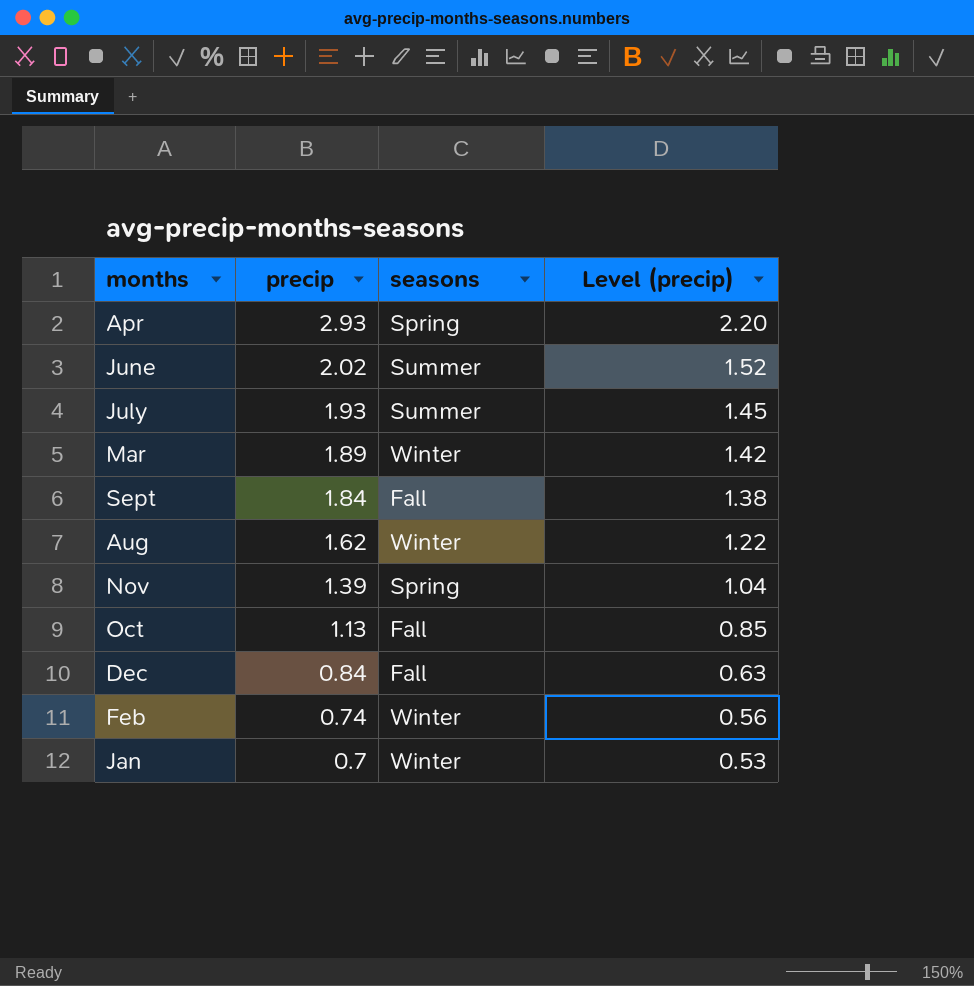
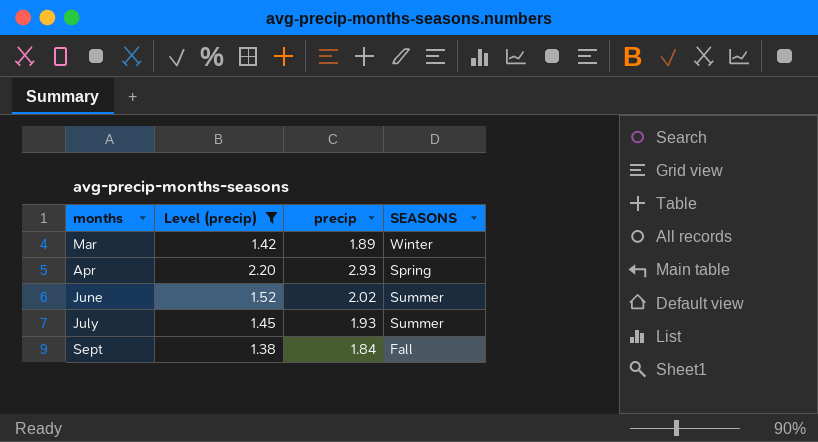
filter: none -> Level (precip) >= 1.38
row order: precip descending -> months ascending
column Level (precip) | position: 4 -> 2
column name: seasons -> SEASONS

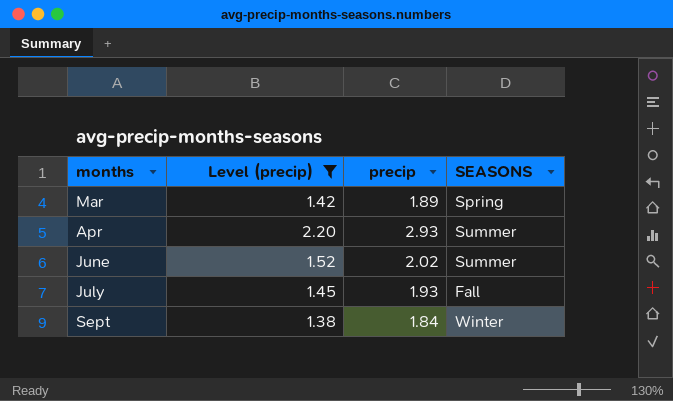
Mar | SEASONS: Winter -> Spring
Apr | SEASONS: Spring -> Summer
July | SEASONS: Summer -> Fall
Sept | SEASONS: Fall -> Winter

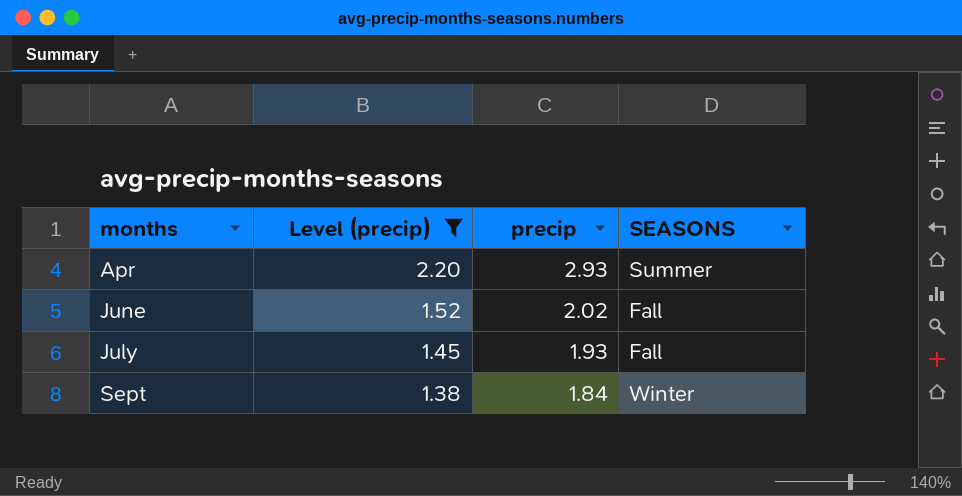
row Mar: 1.42 | 1.89 | Spring -> none
June | SEASONS: Summer -> Fall

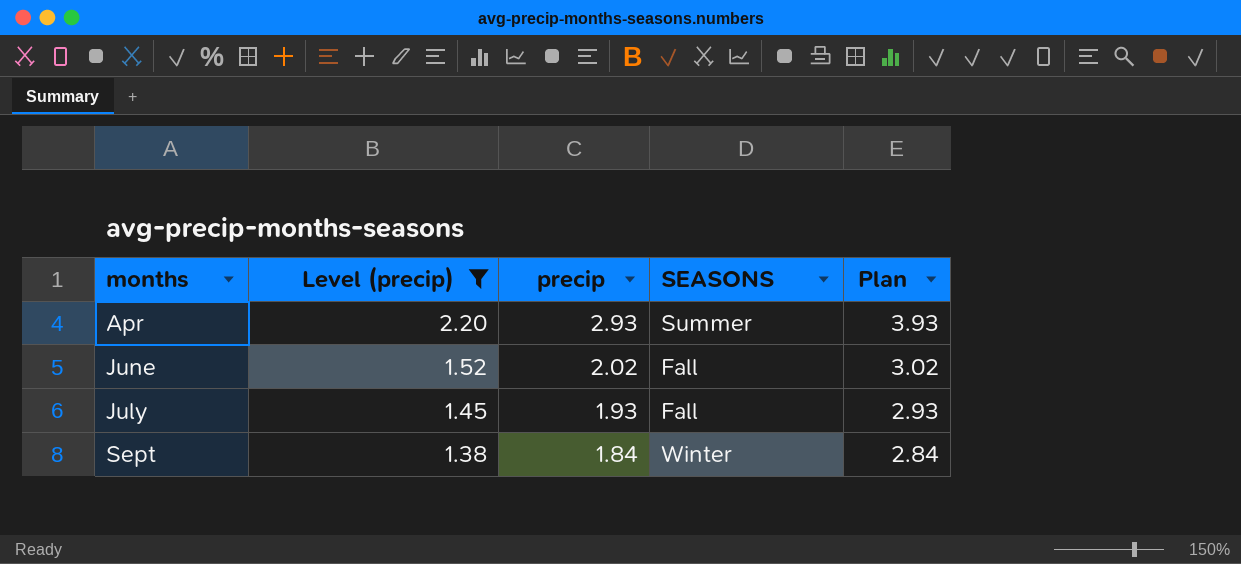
column Plan | formula: none -> [precip] + 1

